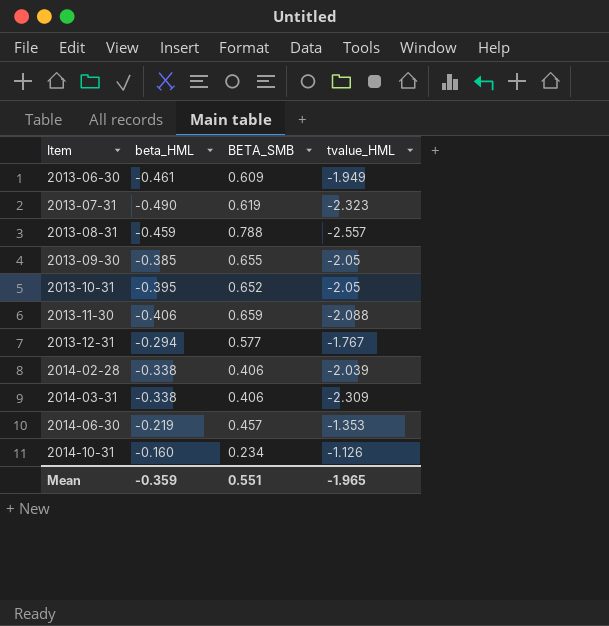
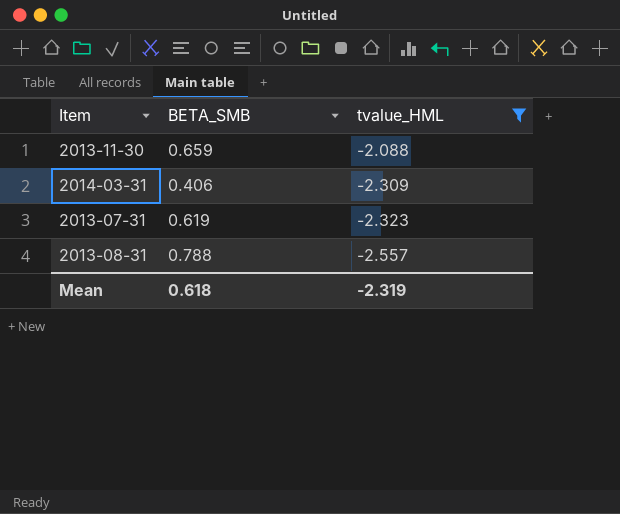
filter: none -> tvalue_HML <= -2.088
row order: Item ascending -> tvalue_HML descending
column beta_HML | position: 2 -> none
Mean | BETA_SMB: 0.551 -> 0.618
Mean | tvalue_HML: -1.965 -> -2.319

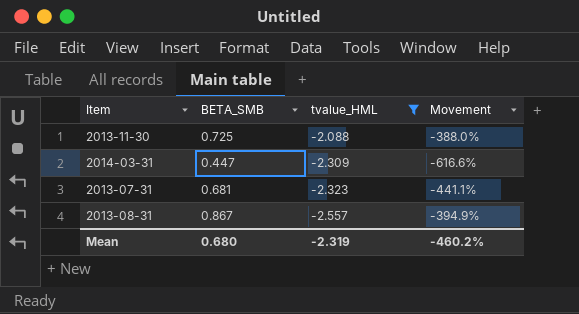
column Movement | formula: none -> ([tvalue_HML] - [BETA_SMB]) / [BETA_SMB]
2013-11-30 | BETA_SMB: 0.659 -> 0.725
2014-03-31 | BETA_SMB: 0.406 -> 0.447
2013-07-31 | BETA_SMB: 0.619 -> 0.681
2013-08-31 | BETA_SMB: 0.788 -> 0.867
Mean | BETA_SMB: 0.618 -> 0.680

